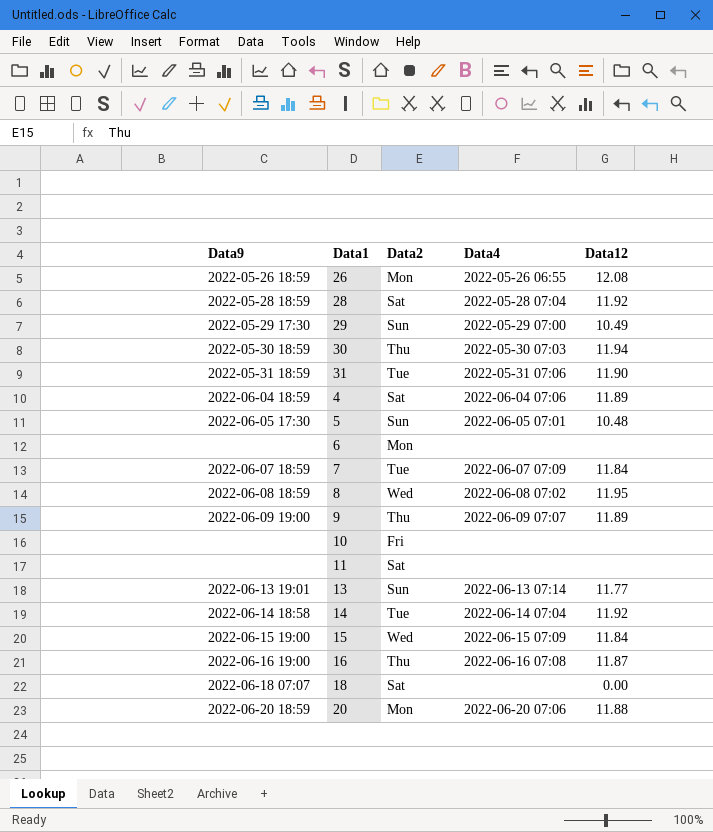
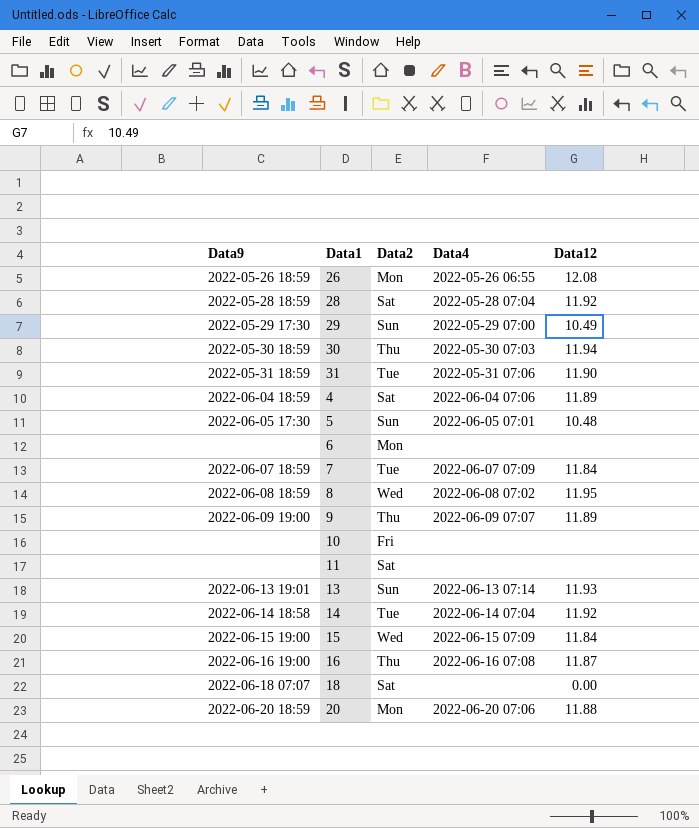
13 | Data12: 11.77 -> 11.93

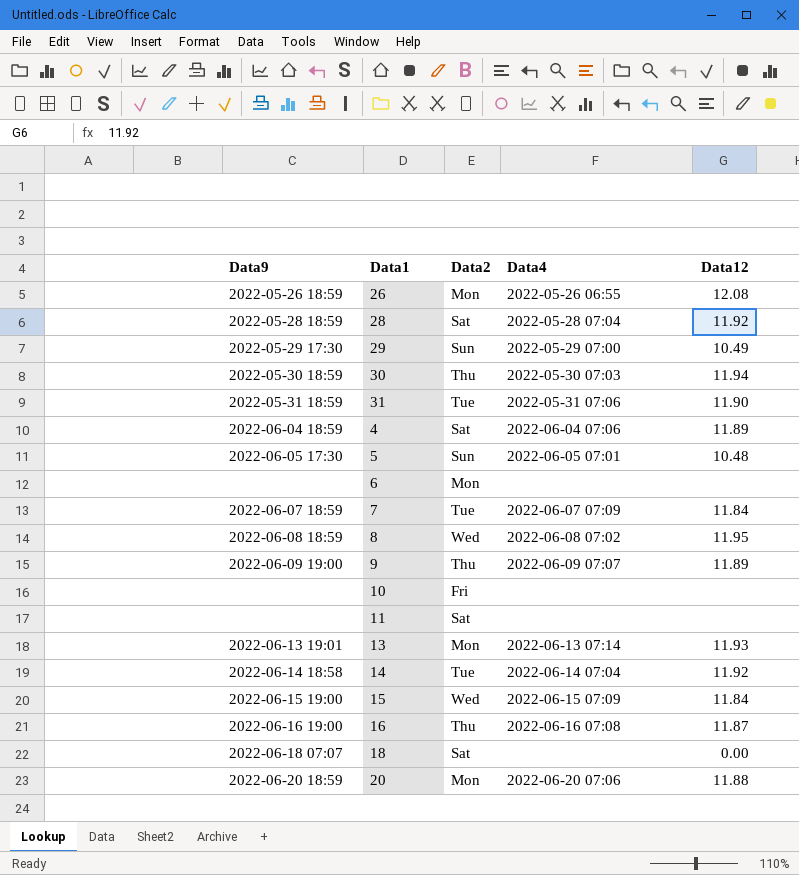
13 | Data2: Sun -> Mon

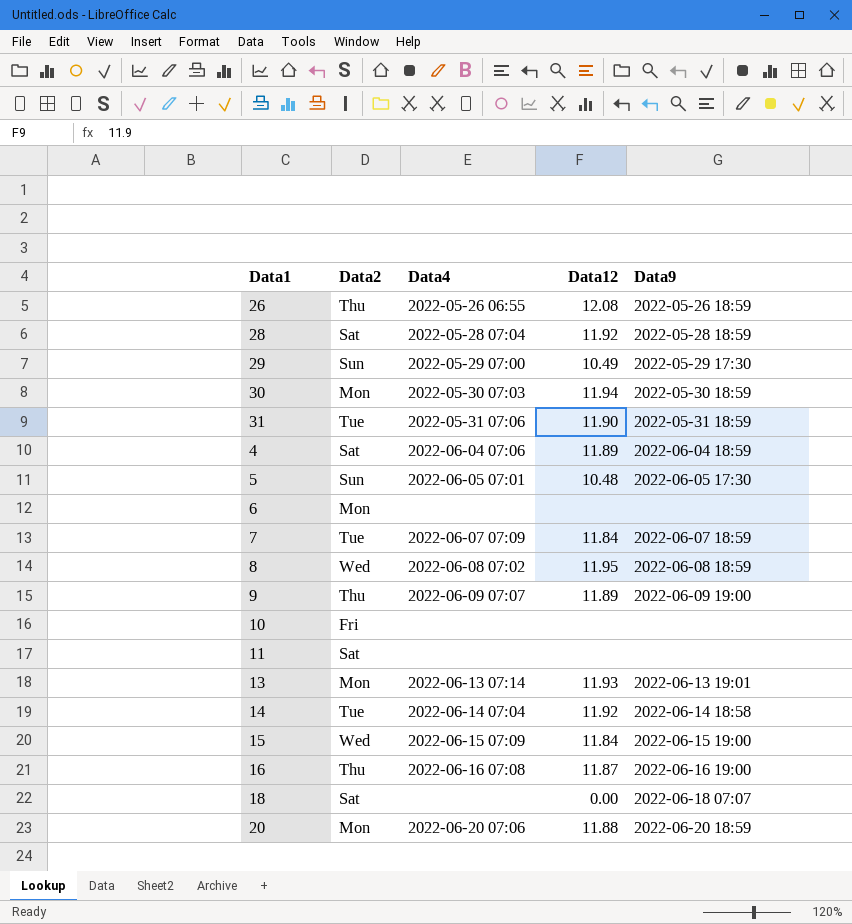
column Data9 | position: 1 -> 5
26 | Data2: Mon -> Thu
30 | Data2: Thu -> Mon

